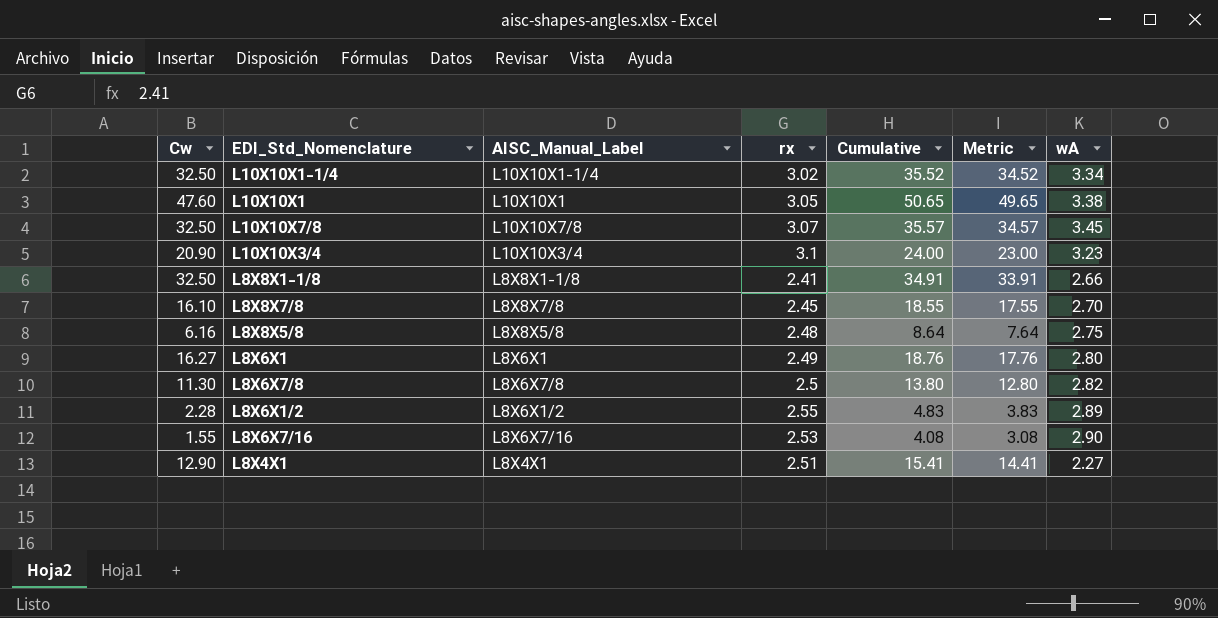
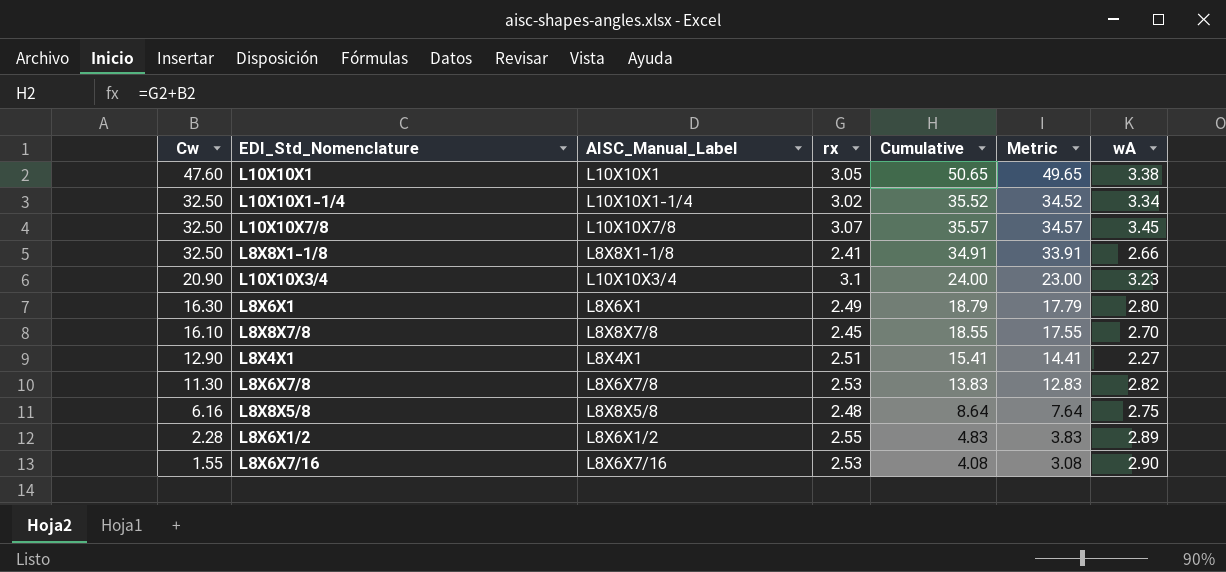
row order: none -> Cw descending
L8X6X1 | Cw: 16.27 -> 16.30
L8X6X1 | Cumulative: 18.76 -> 18.79
L8X6X1 | Metric: 17.76 -> 17.79
L8X6X7/8 | rx: 2.5 -> 2.53
L8X6X7/8 | Cumulative: 13.80 -> 13.83
L8X6X7/8 | Metric: 12.80 -> 12.83

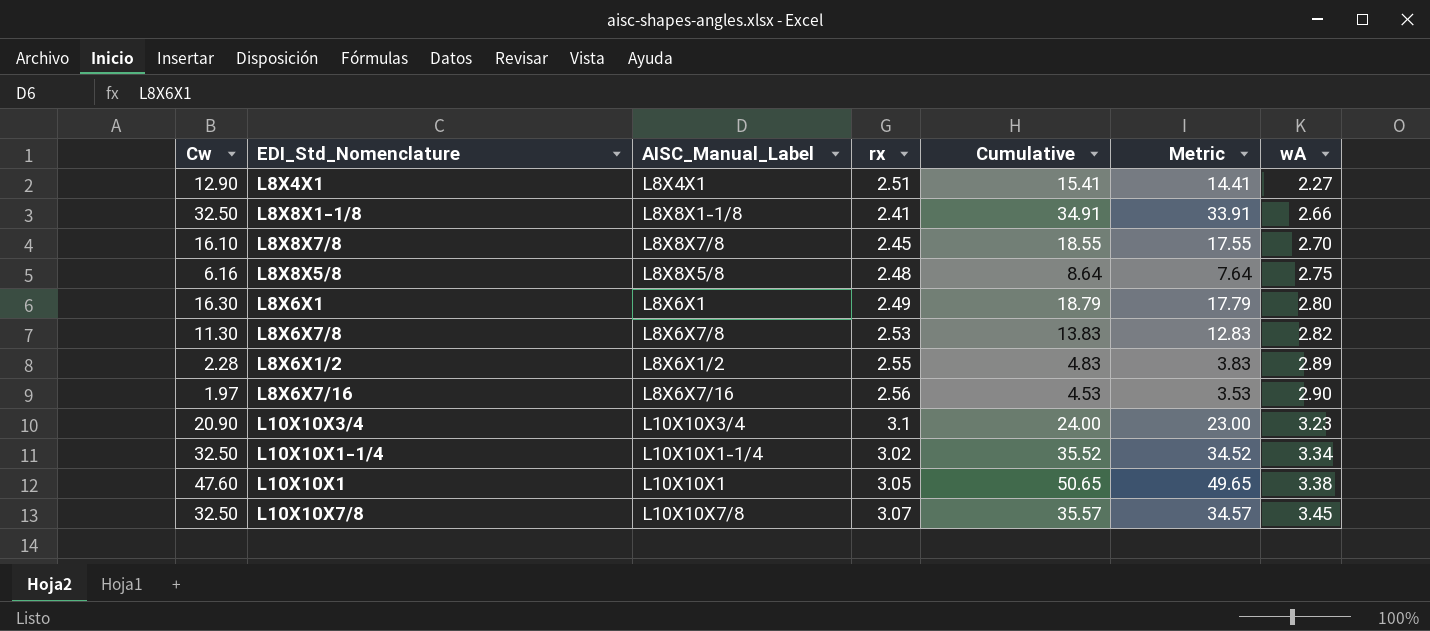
row order: Cw descending -> wA ascending
L8X6X7/16 | Cw: 1.55 -> 1.97
L8X6X7/16 | rx: 2.53 -> 2.56
L8X6X7/16 | Cumulative: 4.08 -> 4.53
L8X6X7/16 | Metric: 3.08 -> 3.53

